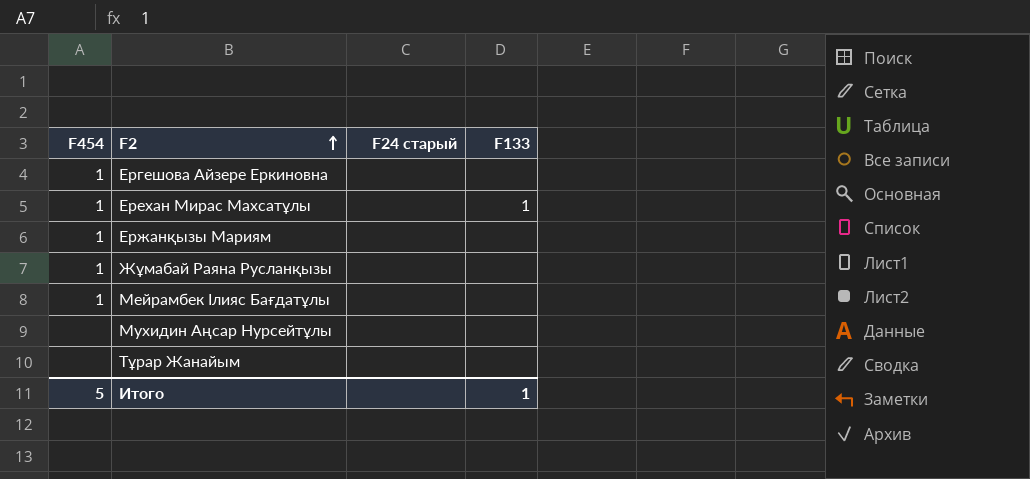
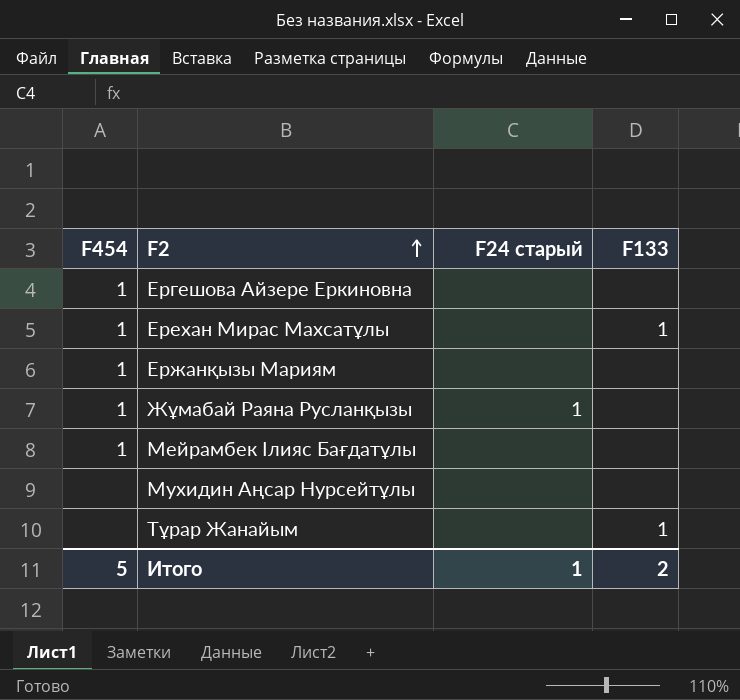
Жұмабай Раяна Русланқызы | F24 старый: none -> 1
Тұрар Жанайым | F133: none -> 1
Итого | F24 старый: none -> 1
Итого | F133: 1 -> 2

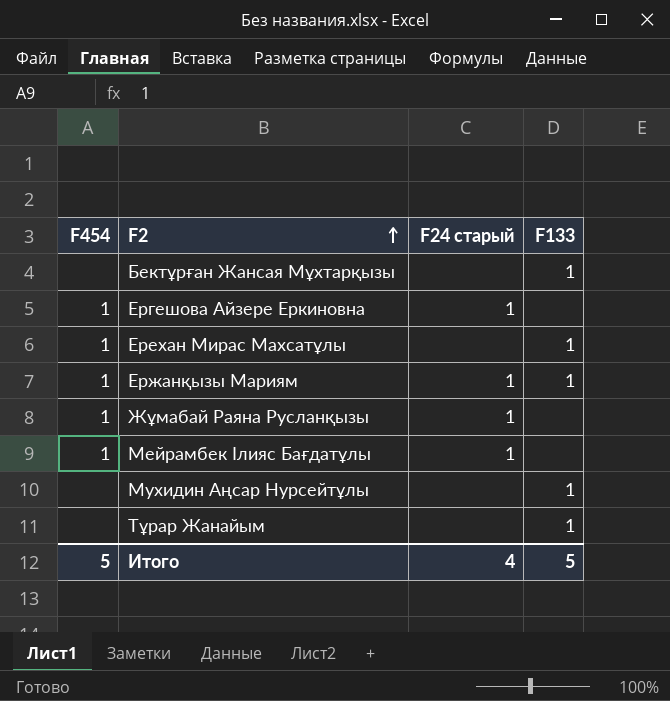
row Бектұрған Жансая Мұхтарқызы: none -> none | none | 1
Ергешова Айзере Еркиновна | F24 старый: none -> 1
Ержанқызы Мариям | F24 старый: none -> 1
Ержанқызы Мариям | F133: none -> 1
Мейрамбек Ілияс Бағдатұлы | F24 старый: none -> 1
Мухидин Аңсар Нурсейтұлы | F133: none -> 1
Итого | F24 старый: 1 -> 4
Итого | F133: 2 -> 5

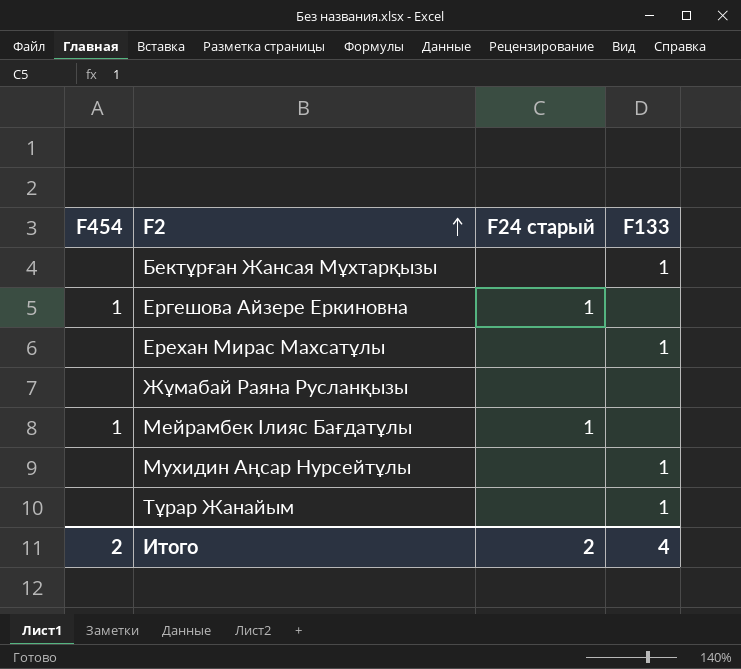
row Ержанқызы Мариям: 1 | 1 | 1 -> none
Ерехан Мирас Махсатұлы | F454: 1 -> none
Жұмабай Раяна Русланқызы | F454: 1 -> none
Жұмабай Раяна Русланқызы | F24 старый: 1 -> none
Итого | F454: 5 -> 2
Итого | F24 старый: 4 -> 2
Итого | F133: 5 -> 4

